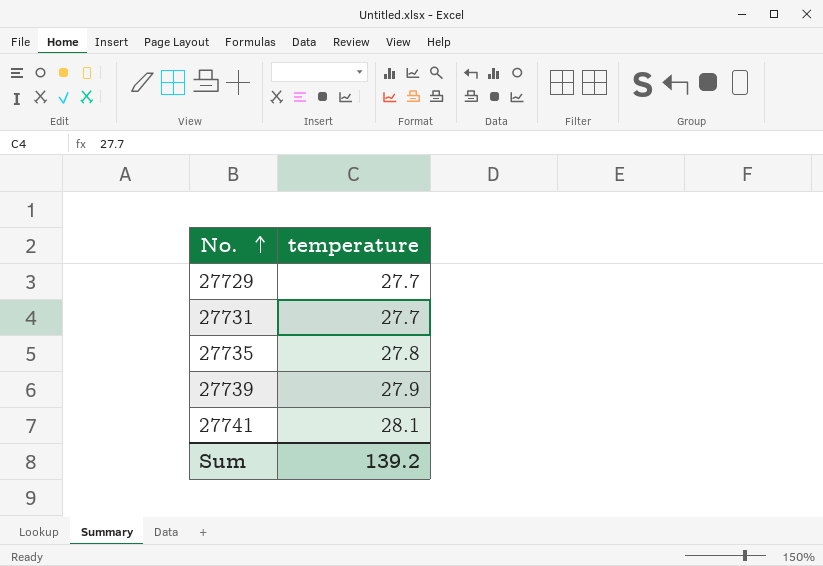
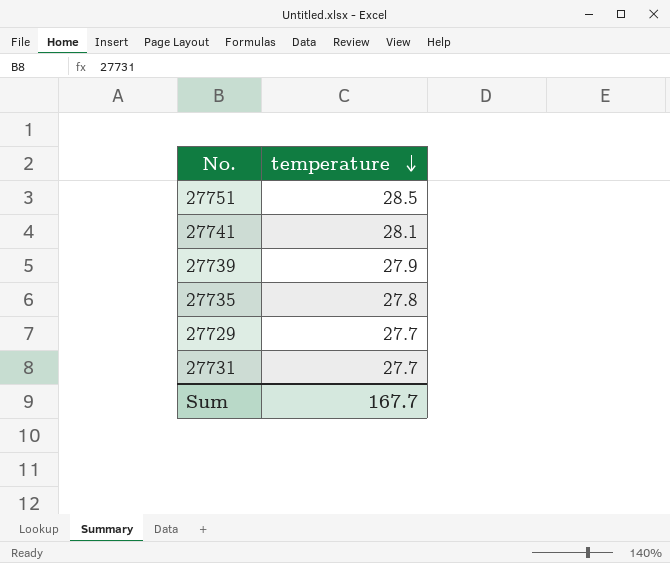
row order: No. ascending -> temperature descending
row 27751: none -> 28.5
Sum | temperature: 139.2 -> 167.7

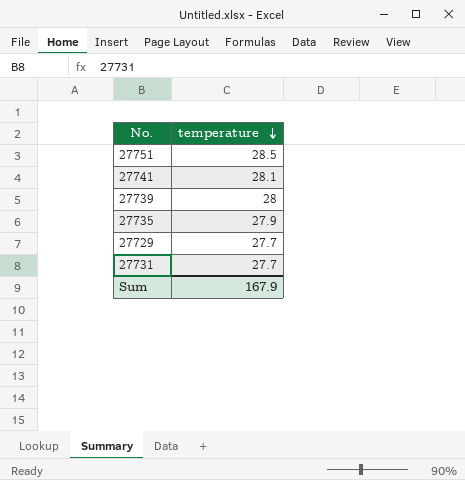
27739 | temperature: 27.9 -> 28
27735 | temperature: 27.8 -> 27.9
Sum | temperature: 167.7 -> 167.9

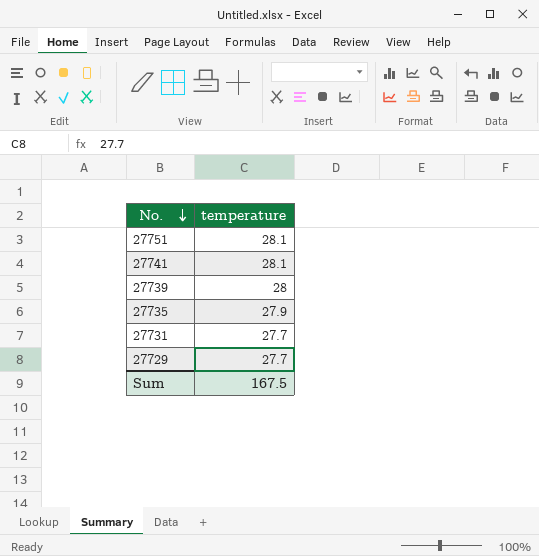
row order: temperature descending -> No. descending
27751 | temperature: 28.5 -> 28.1
Sum | temperature: 167.9 -> 167.5

